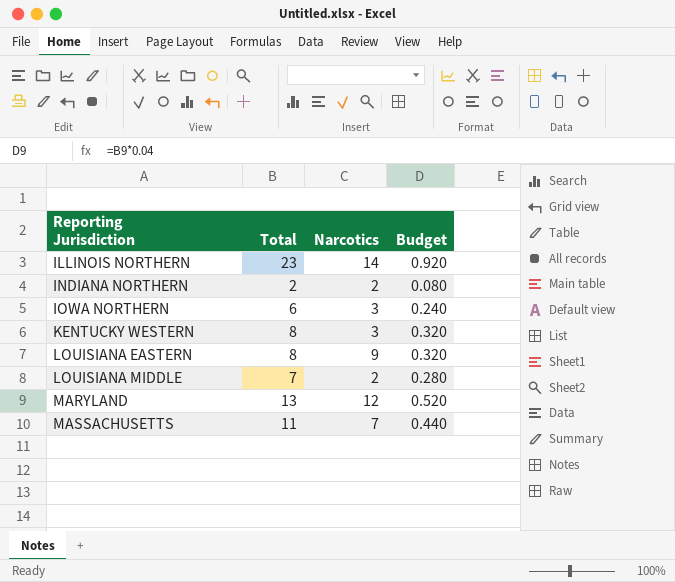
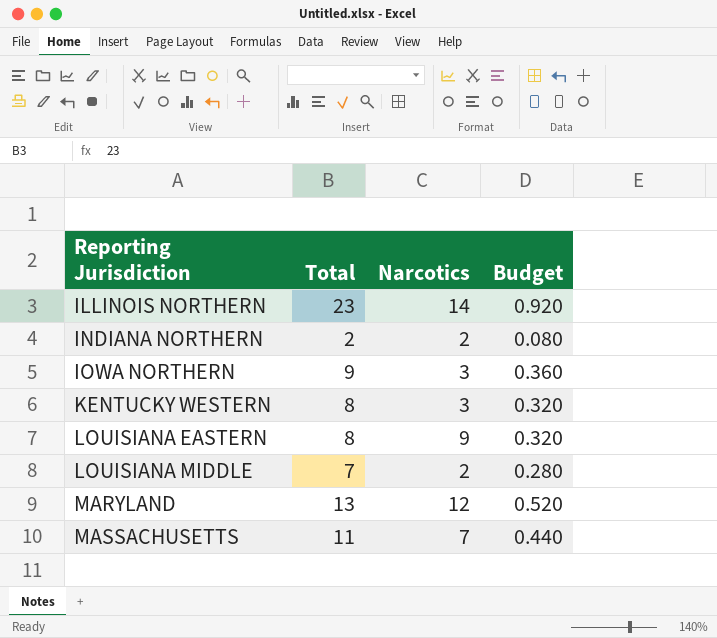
IOWA NORTHERN | Total: 6 -> 9
IOWA NORTHERN | Budget: 0.240 -> 0.360

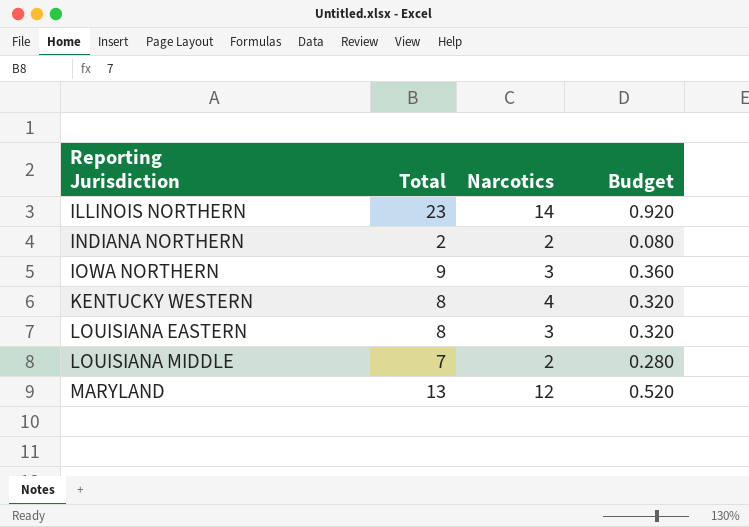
row MASSACHUSETTS: 11 | 7 | 0.440 -> none
KENTUCKY WESTERN | Narcotics: 3 -> 4
LOUISIANA EASTERN | Narcotics: 9 -> 3

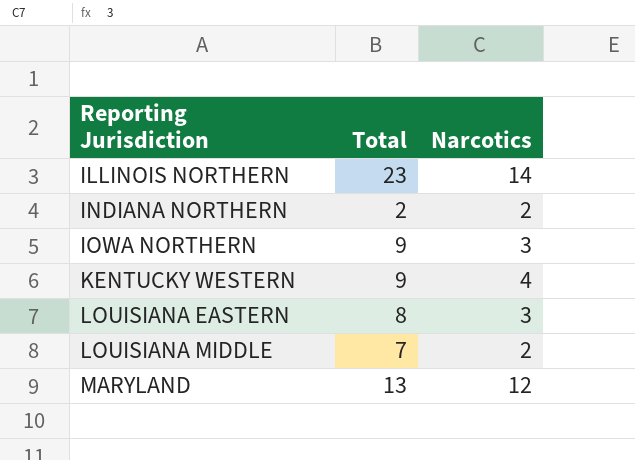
column Budget | formula: [Total] * 0.04 -> none
KENTUCKY WESTERN | Total: 8 -> 9

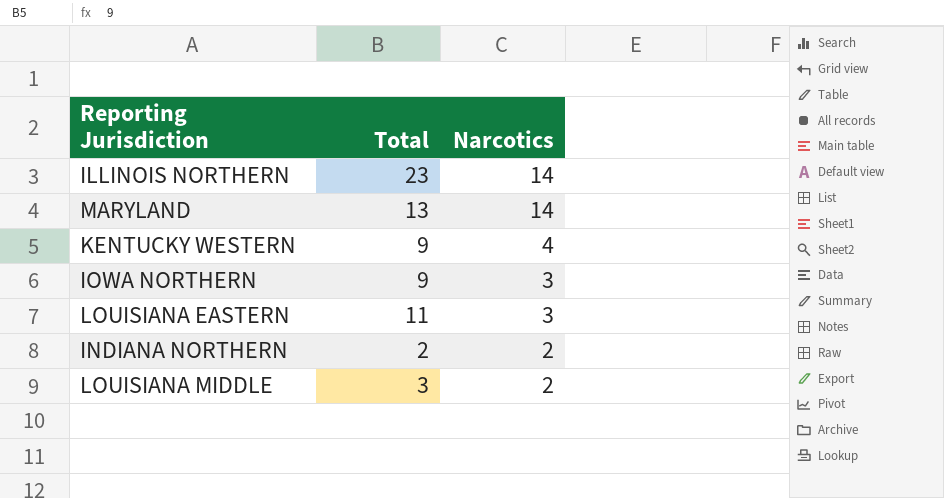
row order: Reporting Jurisdiction ascending -> Narcotics descending
MARYLAND | Narcotics: 12 -> 14
LOUISIANA EASTERN | Total: 8 -> 11
LOUISIANA MIDDLE | Total: 7 -> 3

